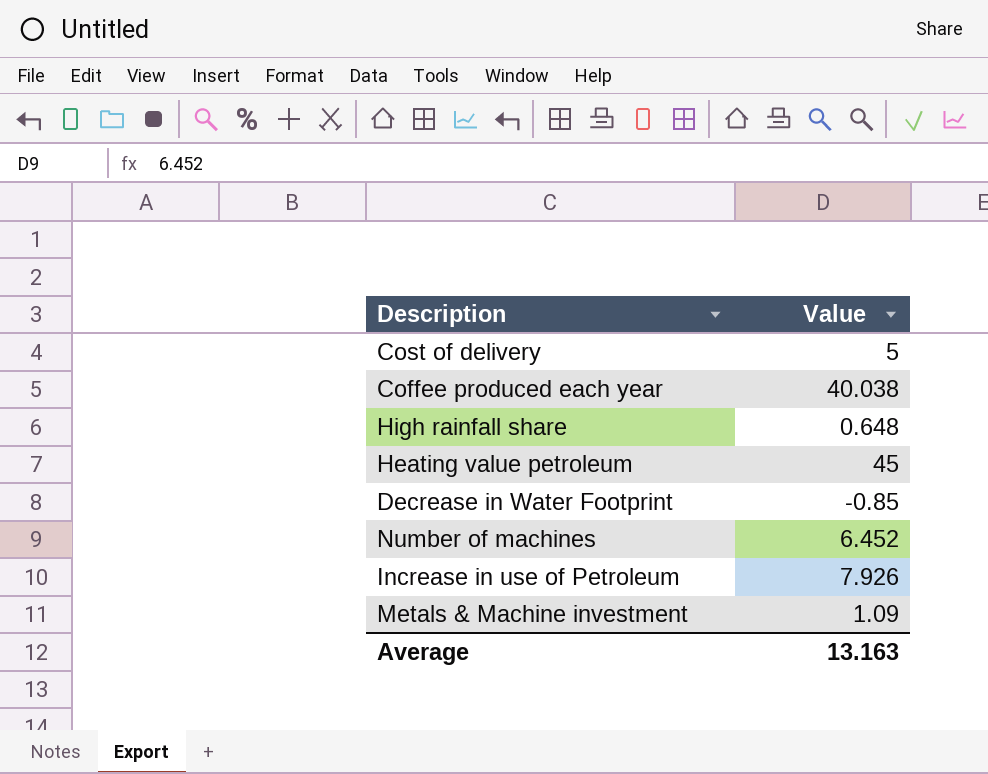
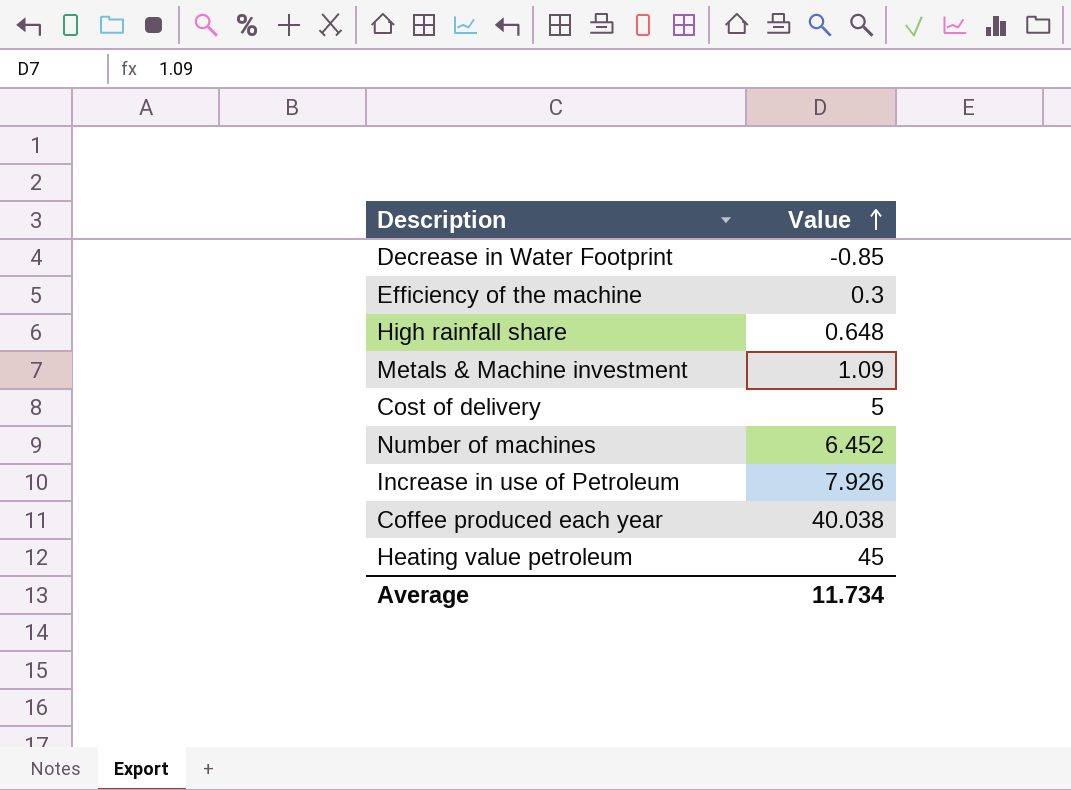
row order: none -> Value ascending
row Efficiency of the machine: none -> 0.3
Average | Value: 13.163 -> 11.734

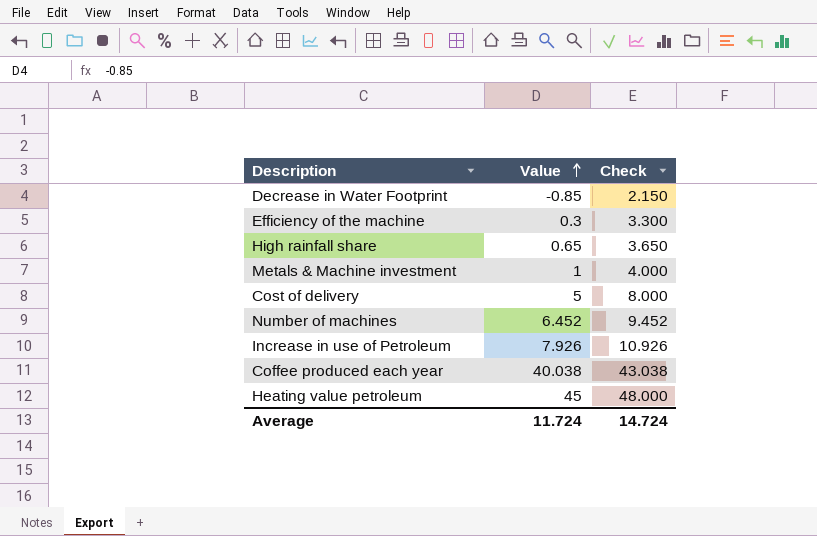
column Check | formula: none -> [Value] + 3
High rainfall share | Value: 0.648 -> 0.65
Metals & Machine investment | Value: 1.09 -> 1
Average | Value: 11.734 -> 11.724

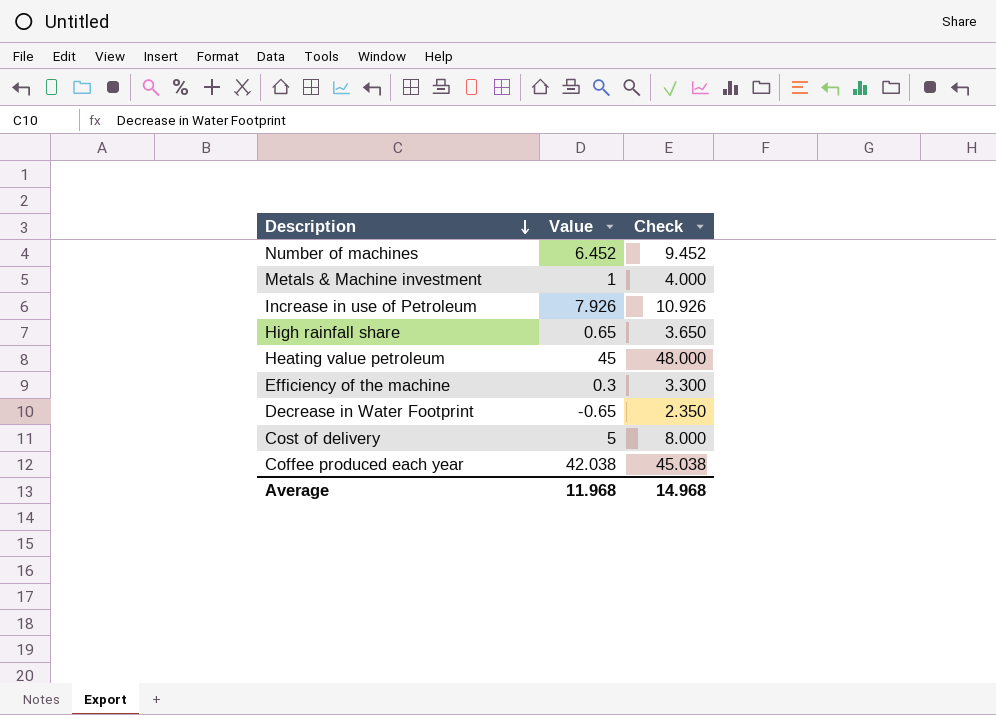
row order: Value ascending -> Description descending
Decrease in Water Footprint | Value: -0.85 -> -0.65
Decrease in Water Footprint | Check: 2.150 -> 2.350
Coffee produced each year | Value: 40.038 -> 42.038
Coffee produced each year | Check: 43.038 -> 45.038
Average | Value: 11.724 -> 11.968
Average | Check: 14.724 -> 14.968

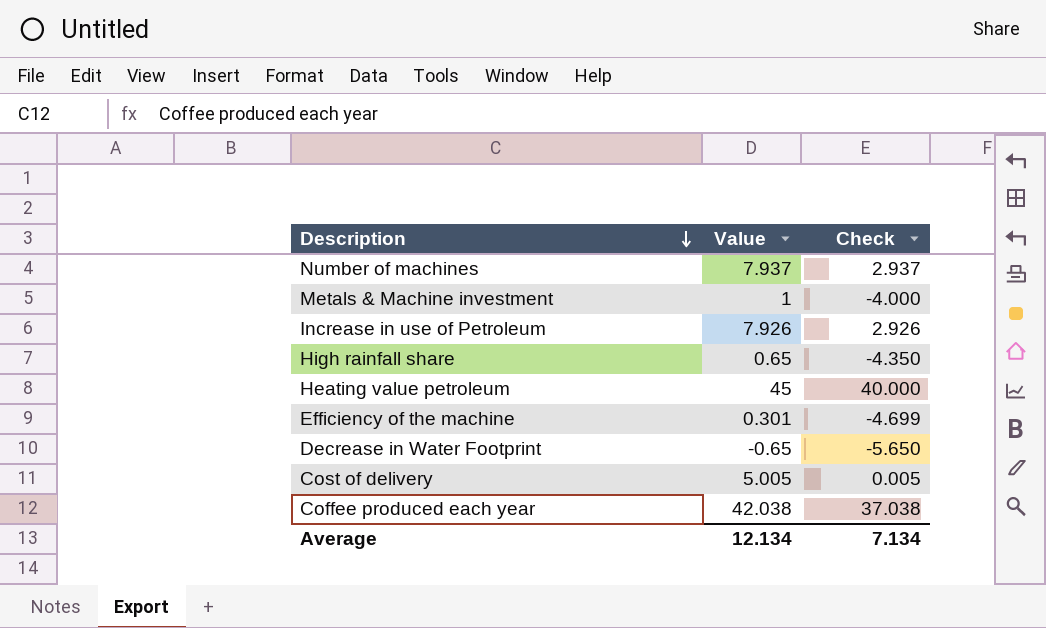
column Check | formula: [Value] + 3 -> [Value] - 5
Number of machines | Value: 6.452 -> 7.937
Efficiency of the machine | Value: 0.3 -> 0.301
Cost of delivery | Value: 5 -> 5.005
Average | Value: 11.968 -> 12.134
Average | Check: 14.968 -> 7.134

